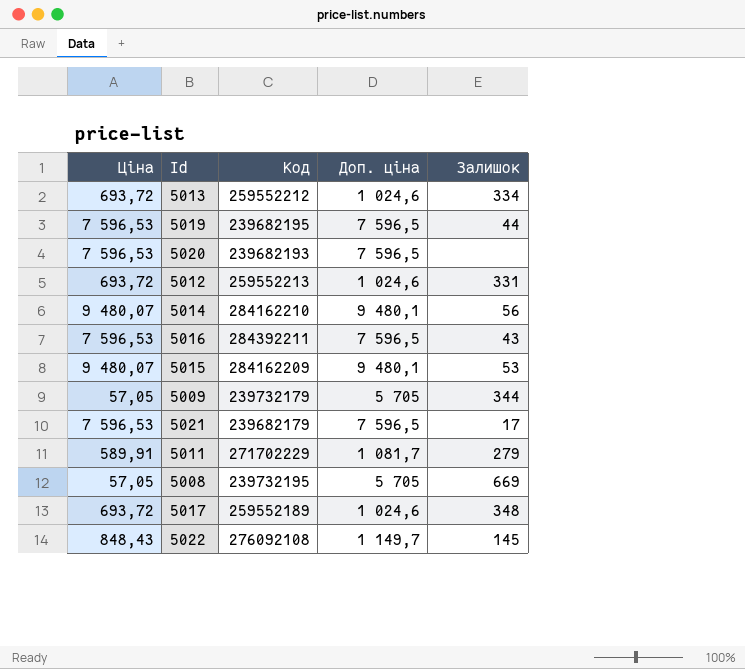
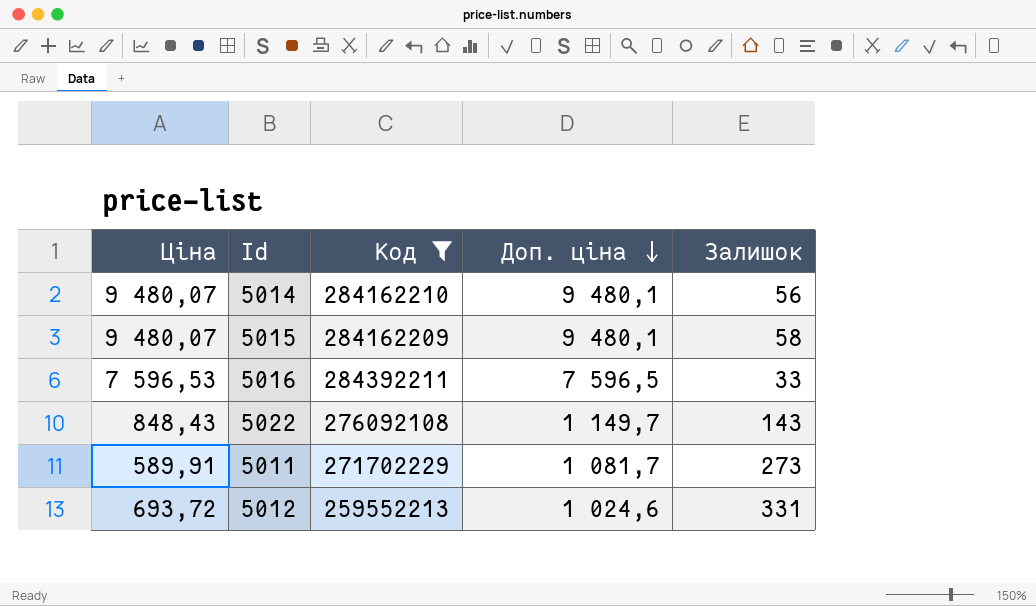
filter: none -> Код >= 259552213
row order: none -> Доп. ціна descending
5015 | Залишок: 53 -> 58
5016 | Залишок: 43 -> 33
5022 | Залишок: 145 -> 143
5011 | Залишок: 279 -> 273

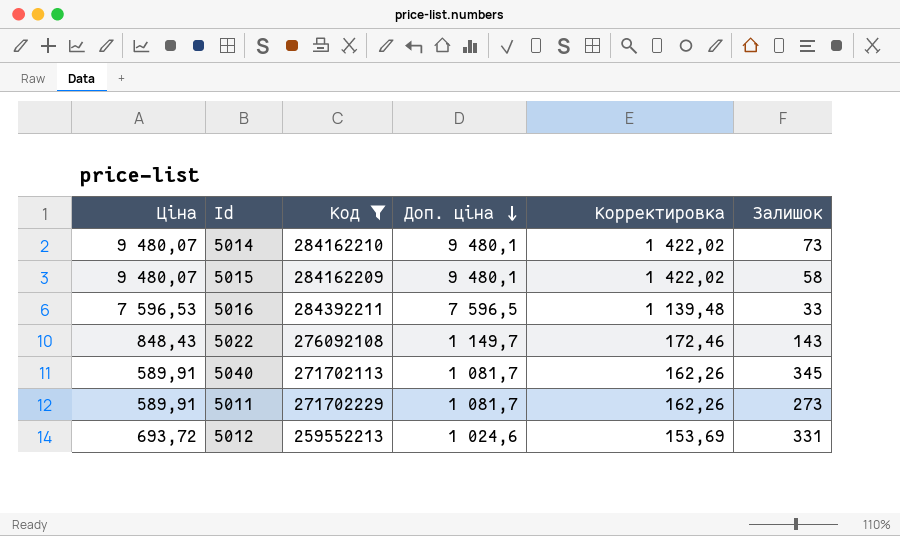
column Корректировка | formula: none -> [Доп. ціна] * 0,15
5014 | Залишок: 56 -> 73
row 5040: none -> 589,91 | 271702113 | 1 081,7 | 162,26 | 345

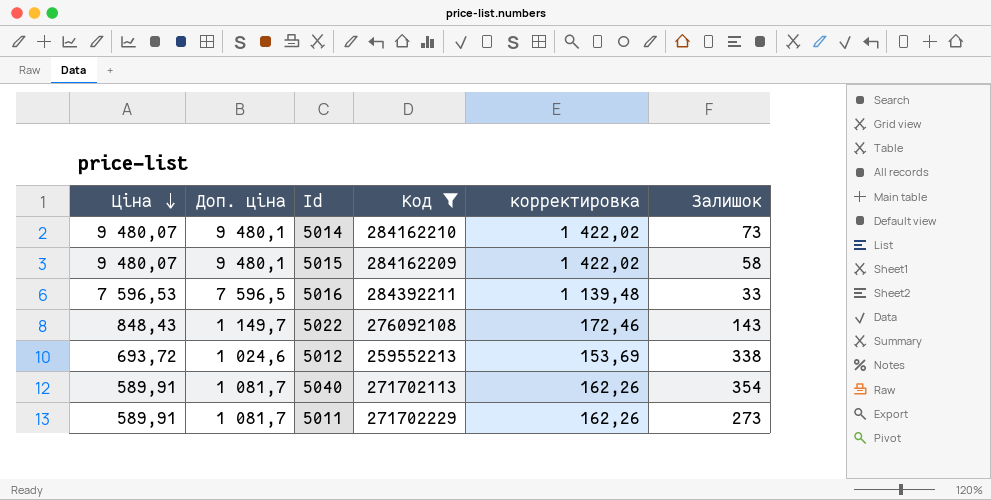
row order: Доп. ціна descending -> Ціна descending
column Доп. ціна | position: 4 -> 2
column name: Корректировка -> корректировка
5012 | Залишок: 331 -> 338
5040 | Залишок: 345 -> 354

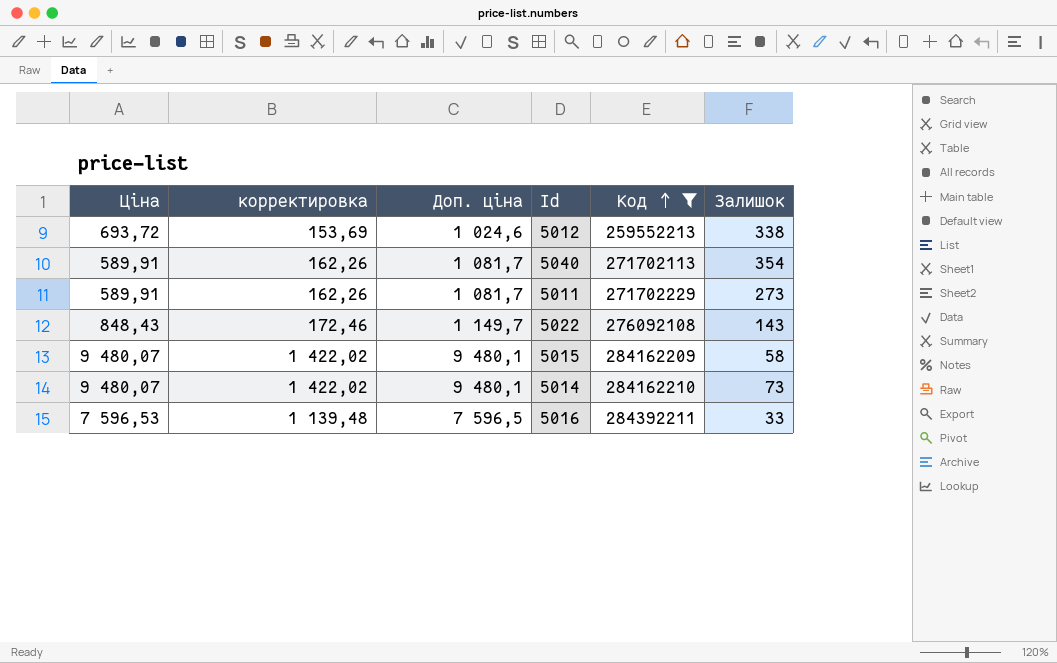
row order: Ціна descending -> Код ascending
column корректировка | position: 5 -> 2

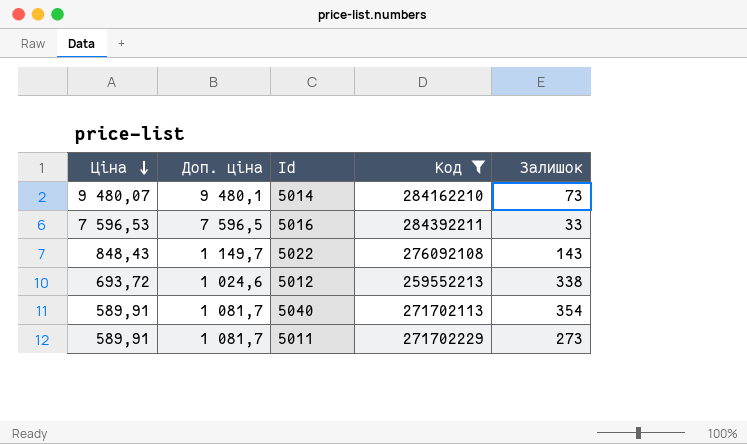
row order: Код ascending -> Ціна descending
column корректировка | formula: [Доп. ціна] * 0,15 -> none
row 5015: 9 480,07 | 1 422,02 | 9 480,1 | 284162209 | 58 -> none

